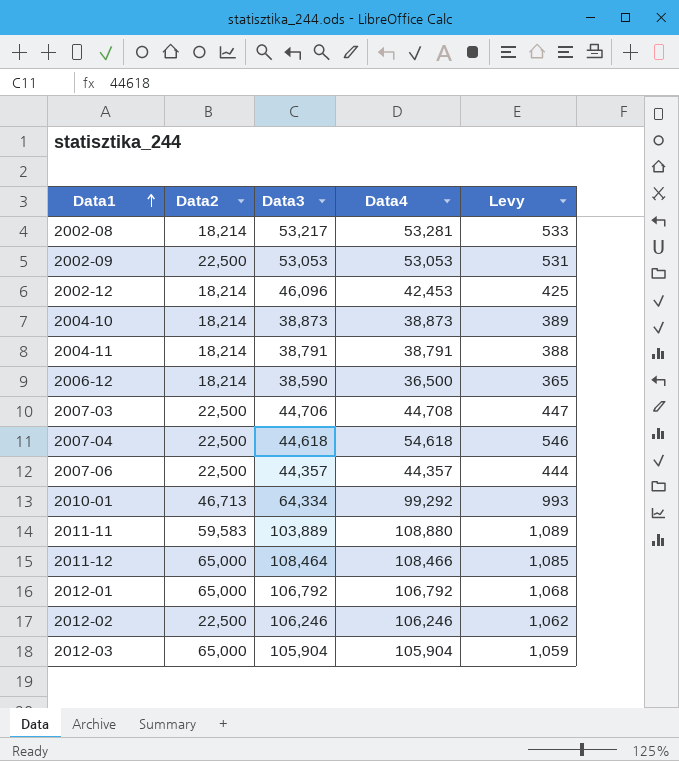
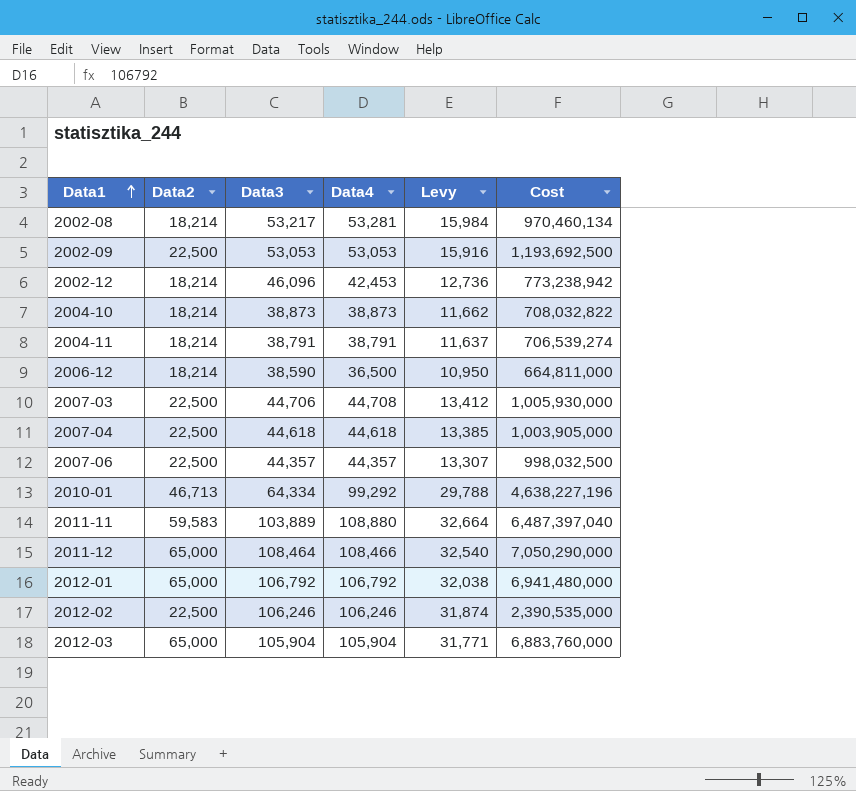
column Levy | formula: [Data4] * 0.01 -> [Data4] * 0.3
column Cost | formula: none -> [Data2] * [Data4]
2007-04 | Data4: 54,618 -> 44,618

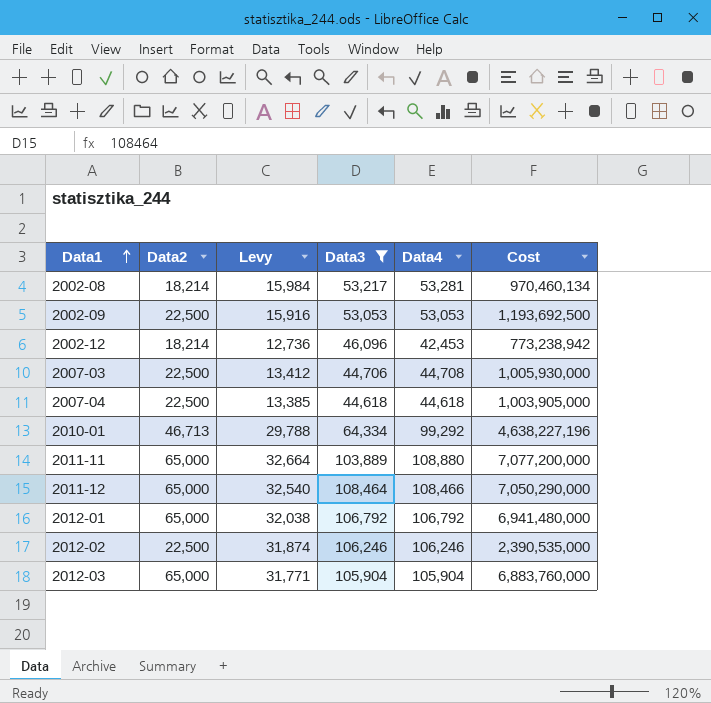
filter: none -> Data3 >= 44,618
column Levy | position: 5 -> 3
2011-11 | Data2: 59,583 -> 65,000
2011-11 | Cost: 6,487,397,040 -> 7,077,200,000

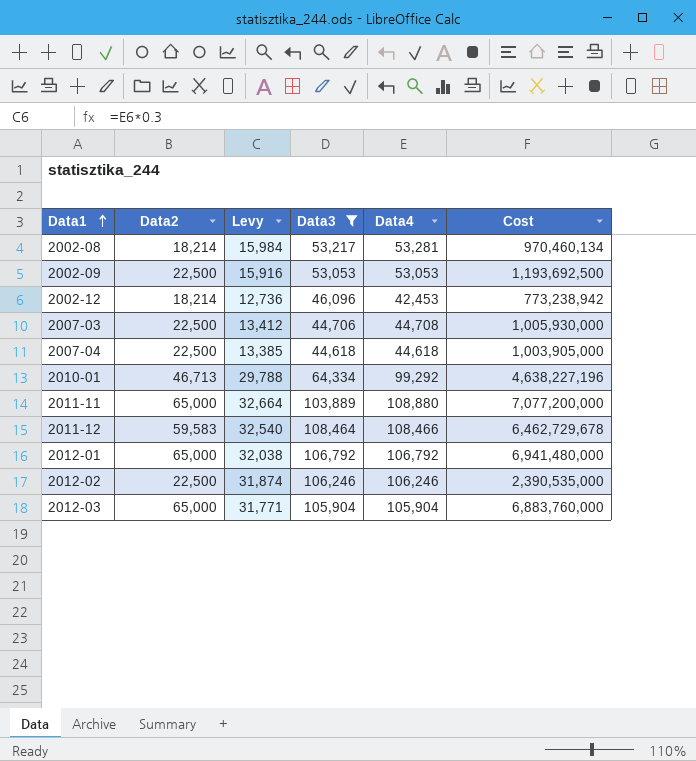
2011-12 | Data2: 65,000 -> 59,583
2011-12 | Cost: 7,050,290,000 -> 6,462,729,678

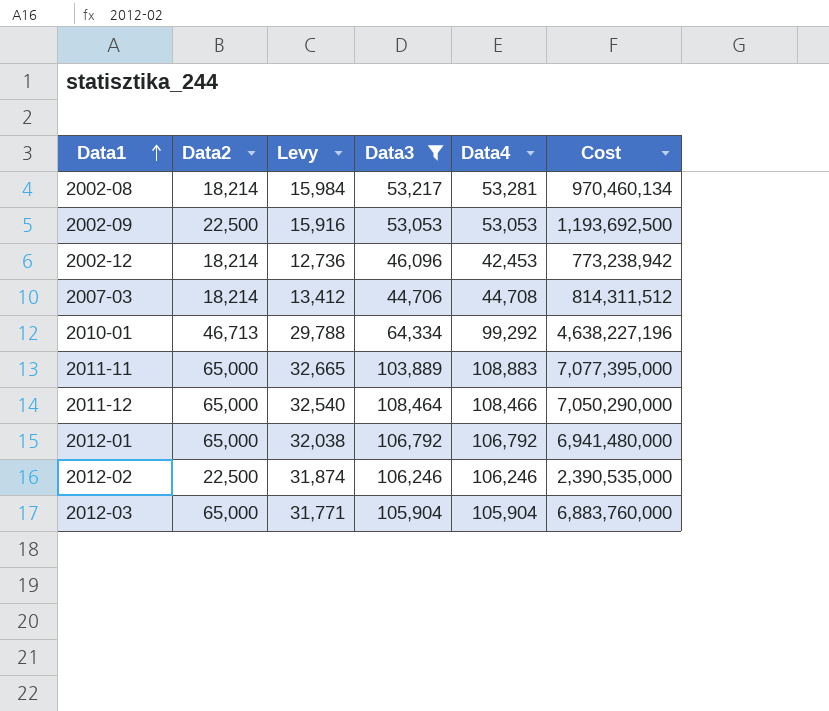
row 2007-04: 22,500 | 13,385 | 44,618 | 44,618 | 1,003,905,000 -> none
2007-03 | Data2: 22,500 -> 18,214
2007-03 | Cost: 1,005,930,000 -> 814,311,512
2011-11 | Levy: 32,664 -> 32,665
2011-11 | Data4: 108,880 -> 108,883
2011-11 | Cost: 7,077,200,000 -> 7,077,395,000
2011-12 | Data2: 59,583 -> 65,000
2011-12 | Cost: 6,462,729,678 -> 7,050,290,000

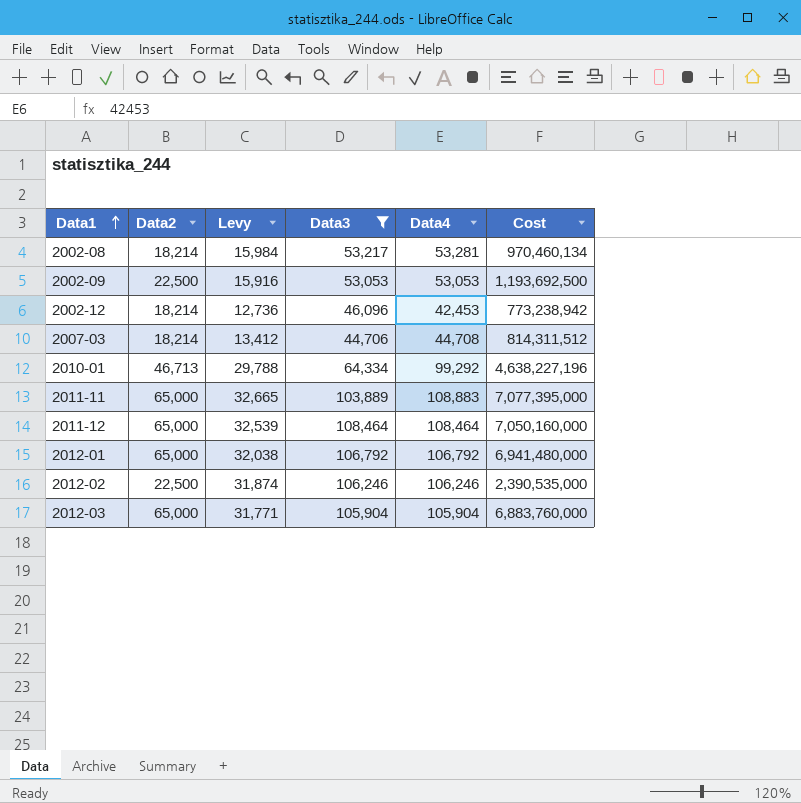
2011-12 | Levy: 32,540 -> 32,539
2011-12 | Data4: 108,466 -> 108,464
2011-12 | Cost: 7,050,290,000 -> 7,050,160,000

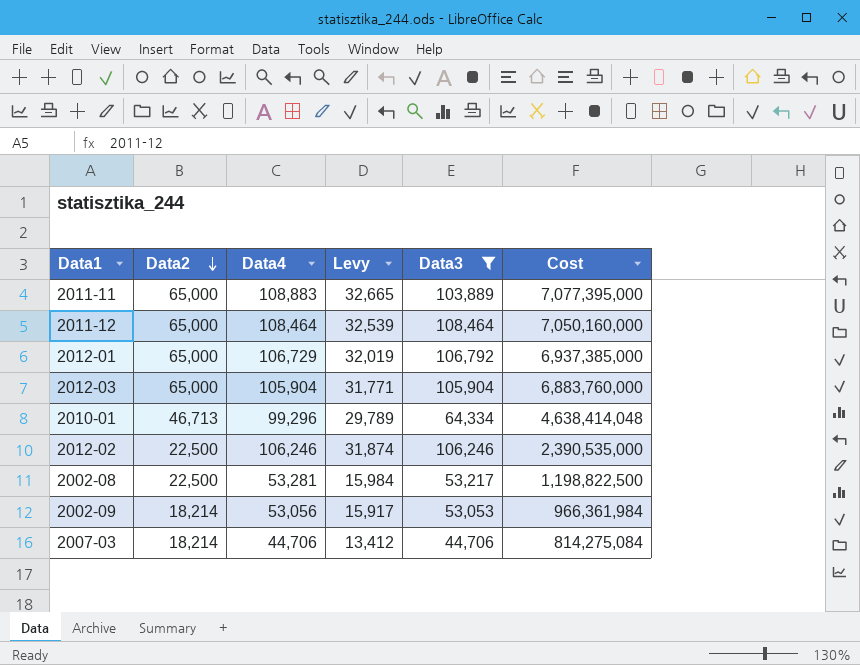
row order: Data1 ascending -> Data2 descending
column Data4 | position: 5 -> 3
row 2002-12: 18,214 | 12,736 | 46,096 | 42,453 | 773,238,942 -> none
2012-01 | Data4: 106,792 -> 106,729
2012-01 | Levy: 32,038 -> 32,019
2012-01 | Cost: 6,941,480,000 -> 6,937,385,000
2010-01 | Data4: 99,292 -> 99,296
2010-01 | Levy: 29,788 -> 29,789
2010-01 | Cost: 4,638,227,196 -> 4,638,414,048
2002-08 | Data2: 18,214 -> 22,500
2002-08 | Cost: 970,460,134 -> 1,198,822,500
2002-09 | Data2: 22,500 -> 18,214
2002-09 | Data4: 53,053 -> 53,056
2002-09 | Levy: 15,916 -> 15,917
2002-09 | Cost: 1,193,692,500 -> 966,361,984
2007-03 | Data4: 44,708 -> 44,706
2007-03 | Cost: 814,311,512 -> 814,275,084

